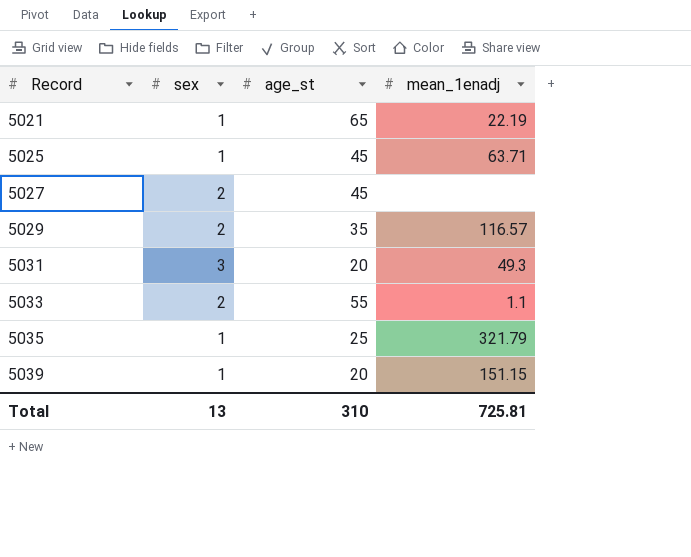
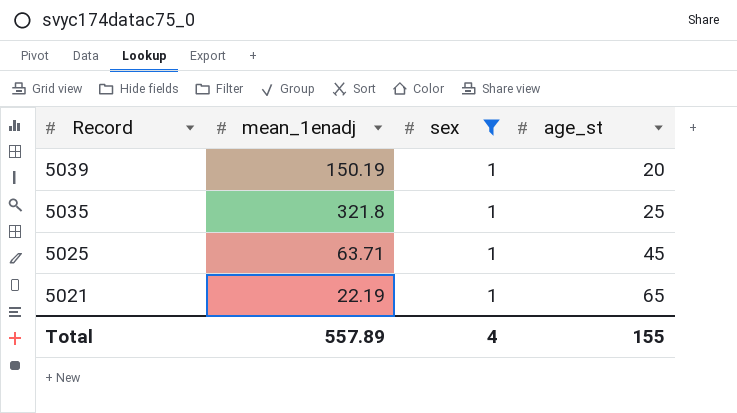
filter: none -> sex = 1
row order: Record ascending -> Record descending
column mean_1enadj | position: 4 -> 2
5039 | mean_1enadj: 151.15 -> 150.19
5035 | mean_1enadj: 321.79 -> 321.8
Total | mean_1enadj: 725.81 -> 557.89
Total | sex: 13 -> 4
Total | age_st: 310 -> 155

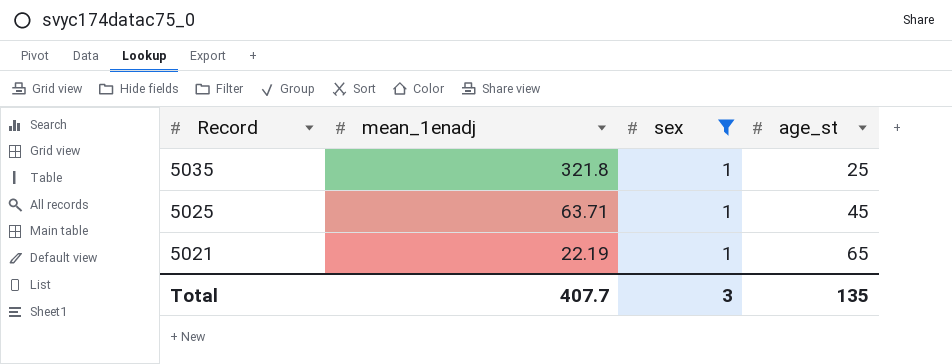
row 5039: 150.19 | 1 | 20 -> none
Total | mean_1enadj: 557.89 -> 407.7
Total | sex: 4 -> 3
Total | age_st: 155 -> 135

